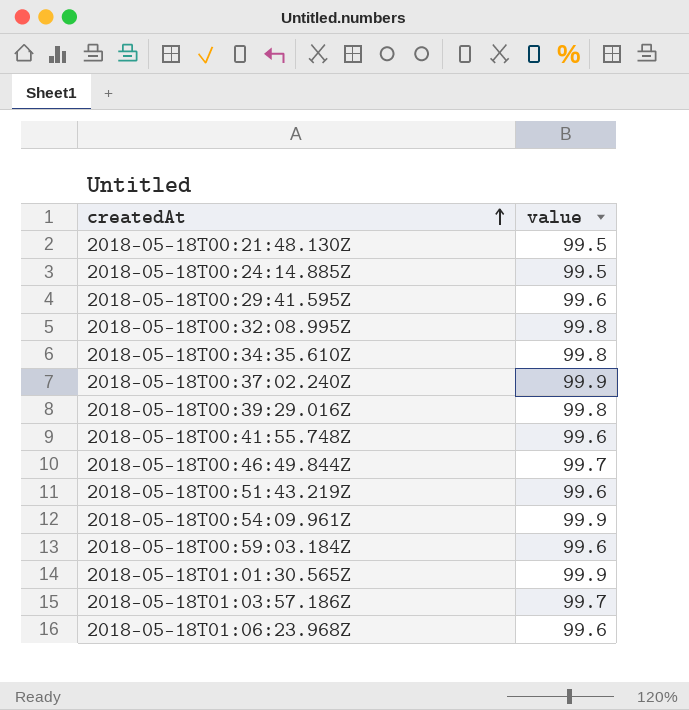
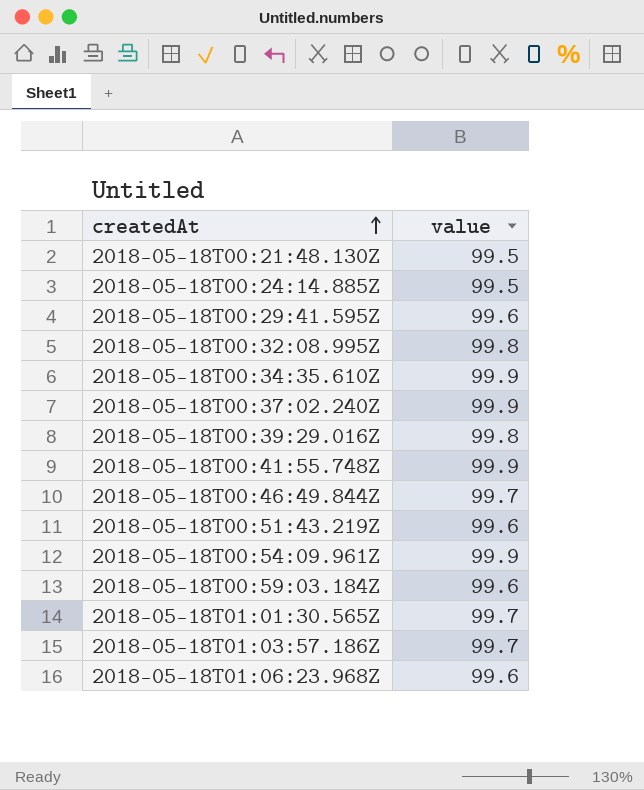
2018-05-18T00:34:35.610Z | value: 99.8 -> 99.9
2018-05-18T00:41:55.748Z | value: 99.6 -> 99.9
2018-05-18T01:01:30.565Z | value: 99.9 -> 99.7

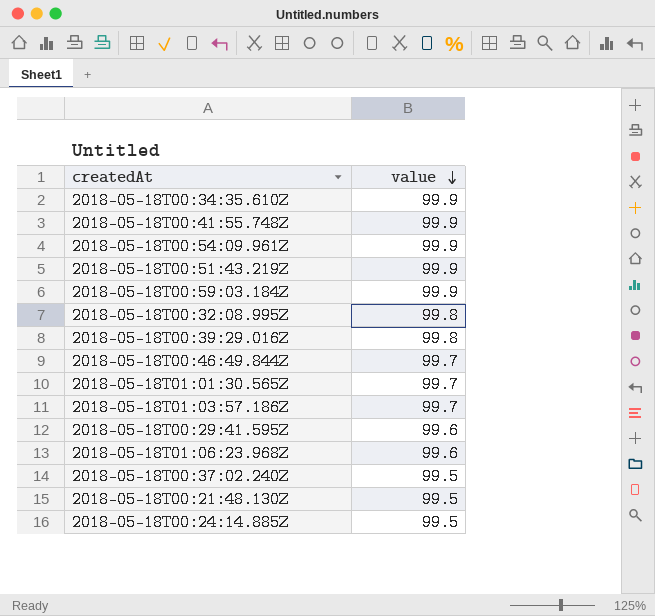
row order: createdAt ascending -> value descending
2018-05-18T00:51:43.219Z | value: 99.6 -> 99.9
2018-05-18T00:59:03.184Z | value: 99.6 -> 99.9
2018-05-18T00:37:02.240Z | value: 99.9 -> 99.5

